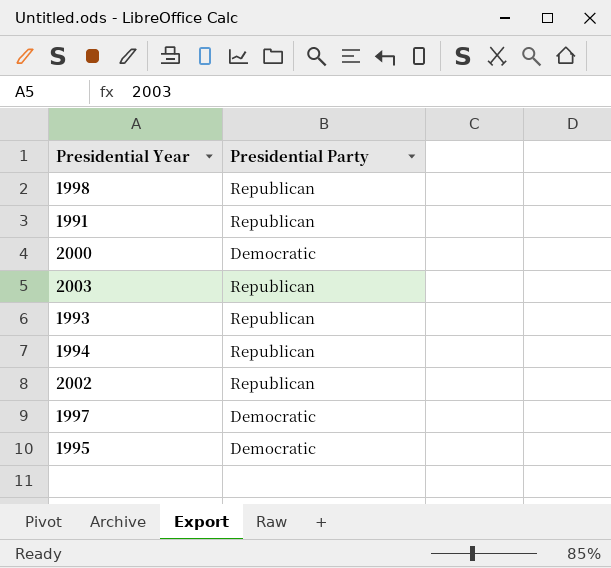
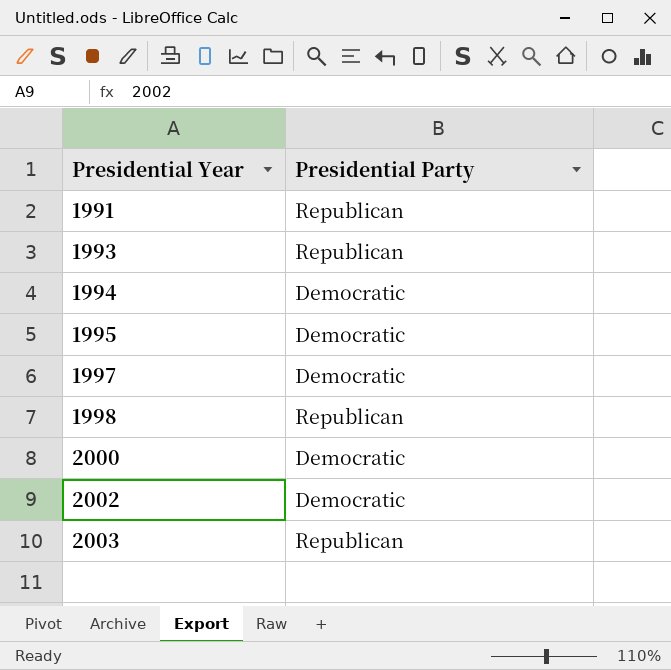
row order: none -> Presidential Year ascending
1994 | Presidential Party: Republican -> Democratic
2002 | Presidential Party: Republican -> Democratic

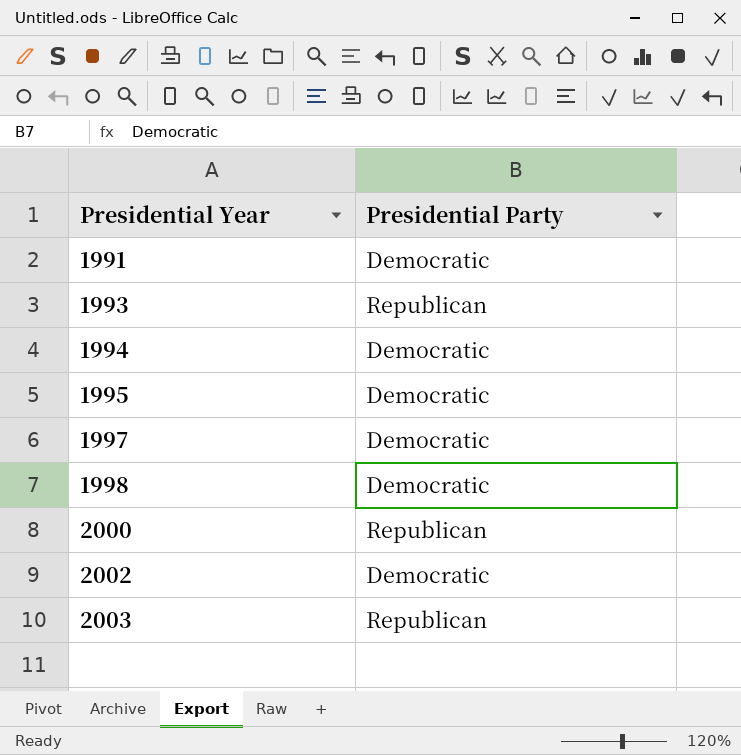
1991 | Presidential Party: Republican -> Democratic
1998 | Presidential Party: Republican -> Democratic
2000 | Presidential Party: Democratic -> Republican

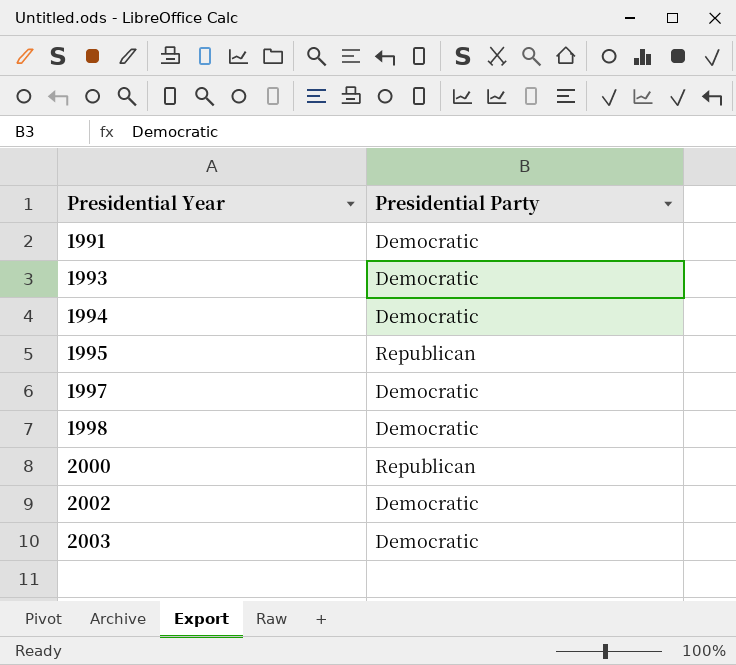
1993 | Presidential Party: Republican -> Democratic
1995 | Presidential Party: Democratic -> Republican
2003 | Presidential Party: Republican -> Democratic

